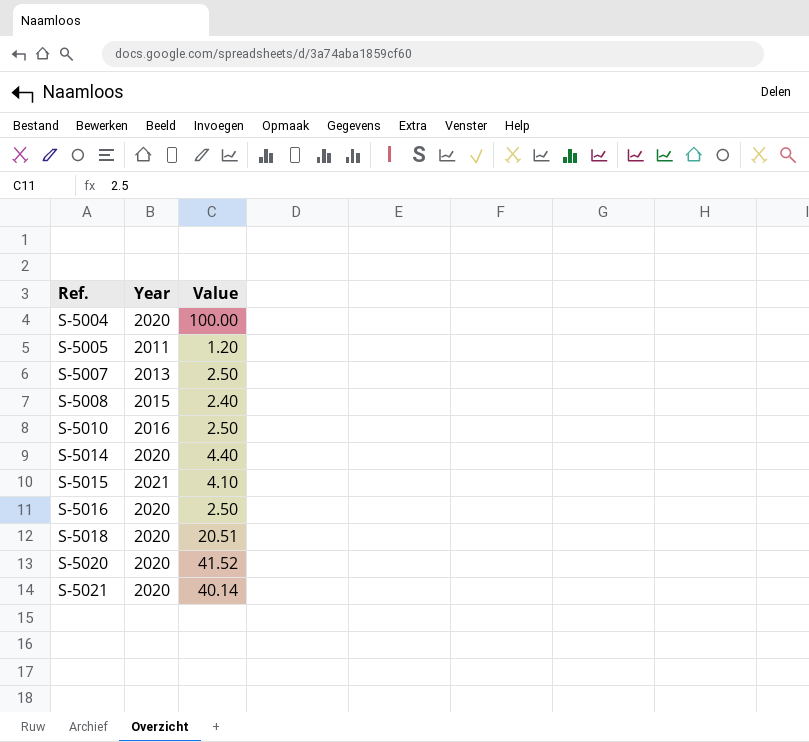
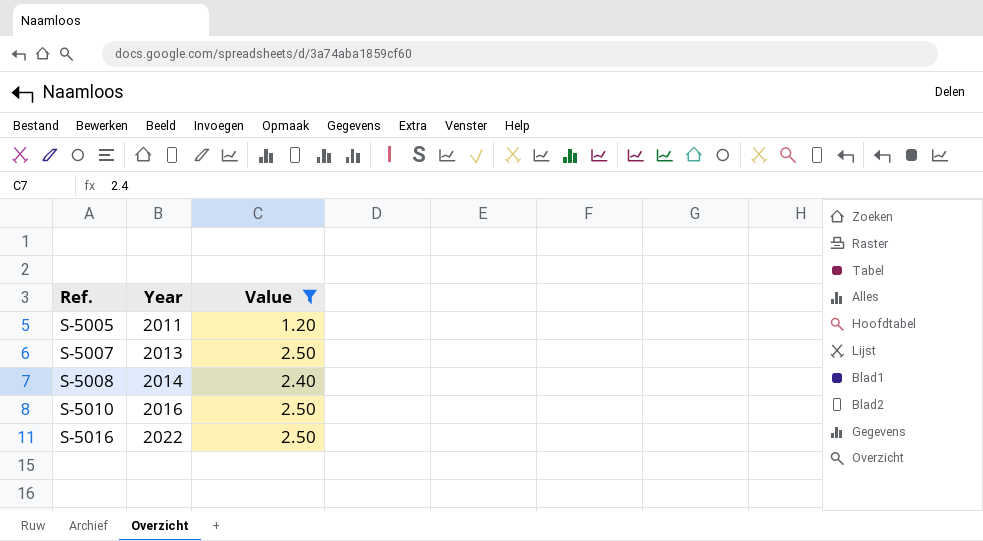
filter: none -> Value <= 2.50
S-5008 | Year: 2015 -> 2014
S-5016 | Year: 2020 -> 2022

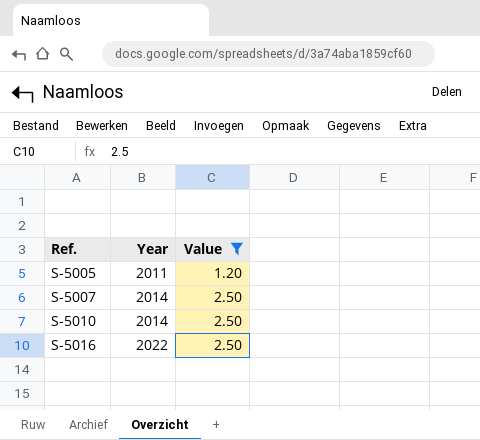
row S-5008: 2014 | 2.40 -> none
S-5007 | Year: 2013 -> 2014
S-5010 | Year: 2016 -> 2014

